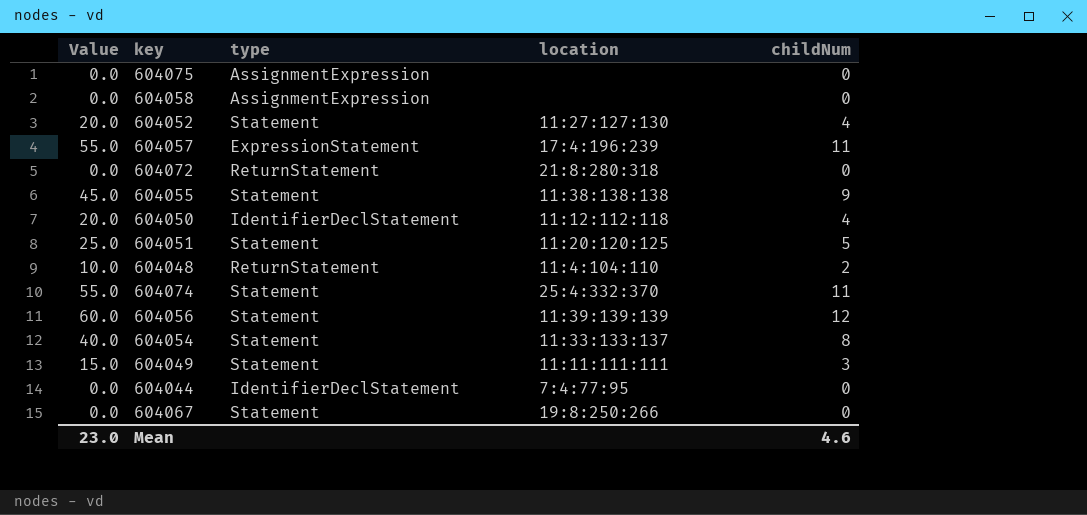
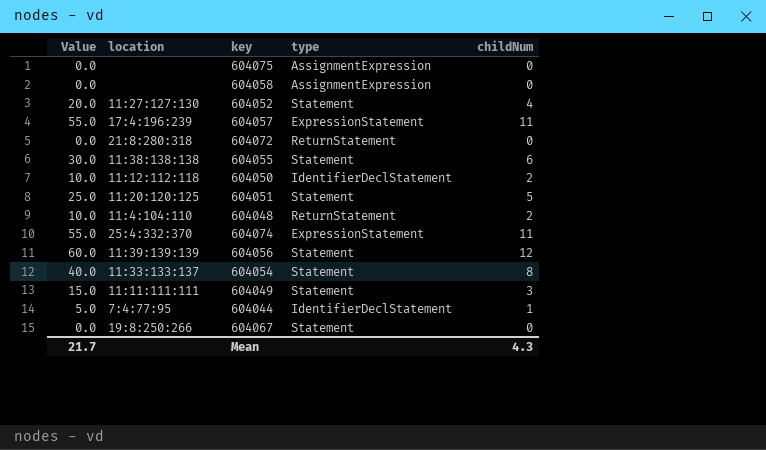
column location | position: 4 -> 2
604055 | Value: 45.0 -> 30.0
604055 | childNum: 9 -> 6
604050 | Value: 20.0 -> 10.0
604050 | childNum: 4 -> 2
604074 | type: Statement -> ExpressionStatement
604044 | Value: 0.0 -> 5.0
604044 | childNum: 0 -> 1
Mean | Value: 23.0 -> 21.7
Mean | childNum: 4.6 -> 4.3

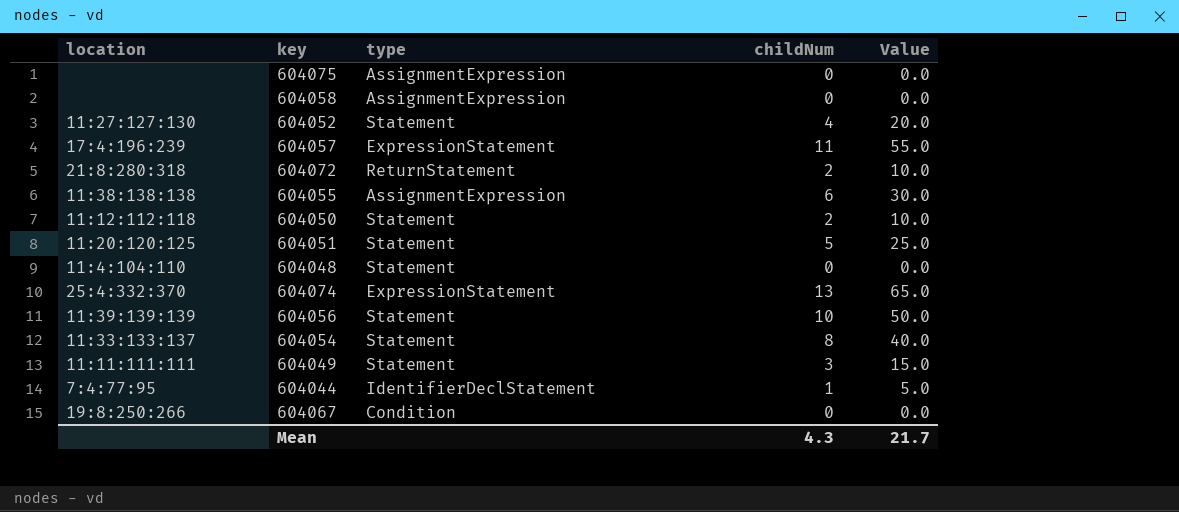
column Value | position: 1 -> 5
604072 | childNum: 0 -> 2
604072 | Value: 0.0 -> 10.0
604055 | type: Statement -> AssignmentExpression
604050 | type: IdentifierDeclStatement -> Statement
604048 | type: ReturnStatement -> Statement
604048 | childNum: 2 -> 0
604048 | Value: 10.0 -> 0.0
604074 | childNum: 11 -> 13
604074 | Value: 55.0 -> 65.0
604056 | childNum: 12 -> 10
604056 | Value: 60.0 -> 50.0
604067 | type: Statement -> Condition

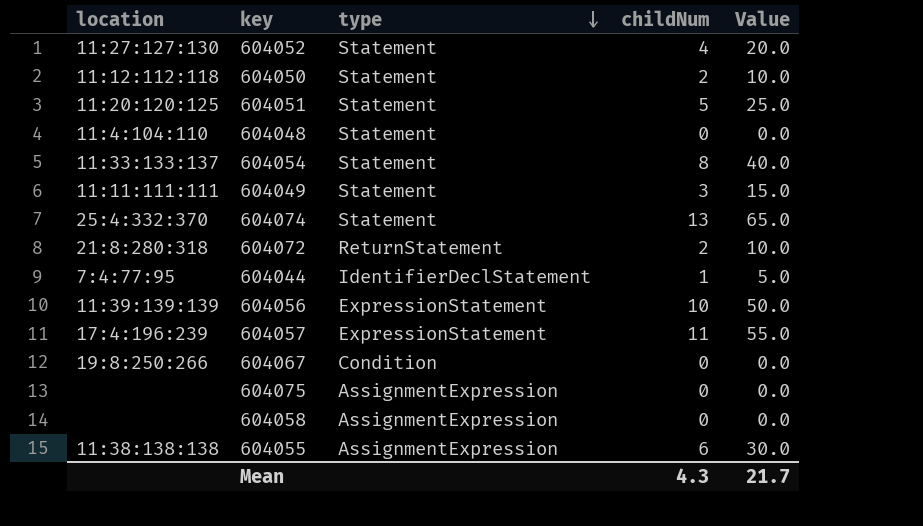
row order: none -> type descending
604074 | type: ExpressionStatement -> Statement
604056 | type: Statement -> ExpressionStatement

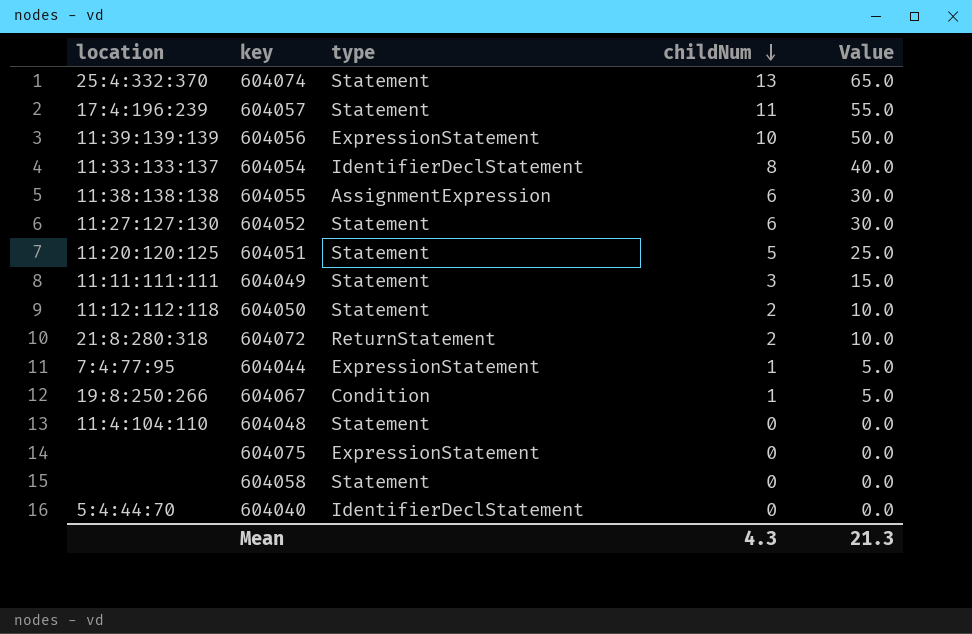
row order: type descending -> childNum descending
604057 | type: ExpressionStatement -> Statement
604054 | type: Statement -> IdentifierDeclStatement
604052 | childNum: 4 -> 6
604052 | Value: 20.0 -> 30.0
604044 | type: IdentifierDeclStatement -> ExpressionStatement
604067 | childNum: 0 -> 1
604067 | Value: 0.0 -> 5.0
604075 | type: AssignmentExpression -> ExpressionStatement
604058 | type: AssignmentExpression -> Statement
row 604040: none -> 5:4:44:70 | IdentifierDeclStatement | 0 | 0.0
Mean | Value: 21.7 -> 21.3

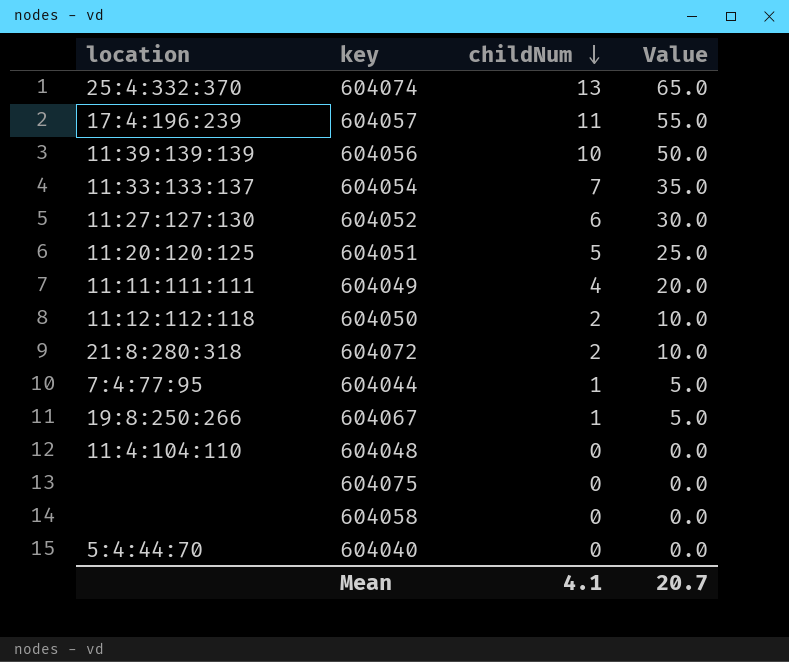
column type | position: 3 -> none
row 604055: 11:38:138:138 | AssignmentExpression | 6 | 30.0 -> none
604054 | childNum: 8 -> 7
604054 | Value: 40.0 -> 35.0
604049 | childNum: 3 -> 4
604049 | Value: 15.0 -> 20.0
Mean | childNum: 4.3 -> 4.1
Mean | Value: 21.3 -> 20.7

